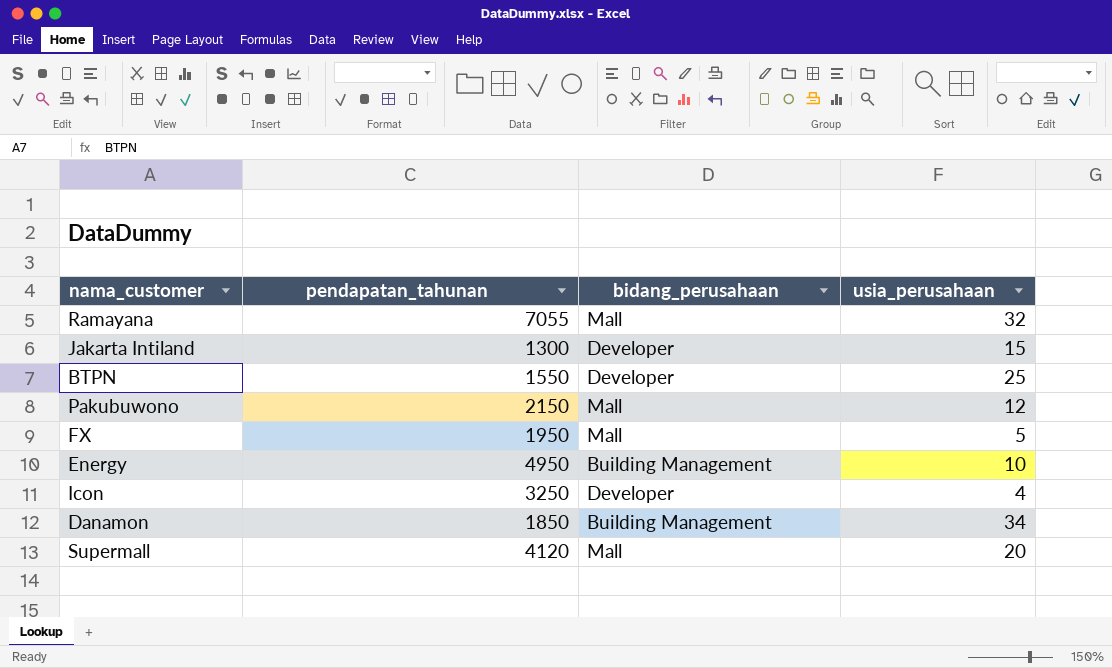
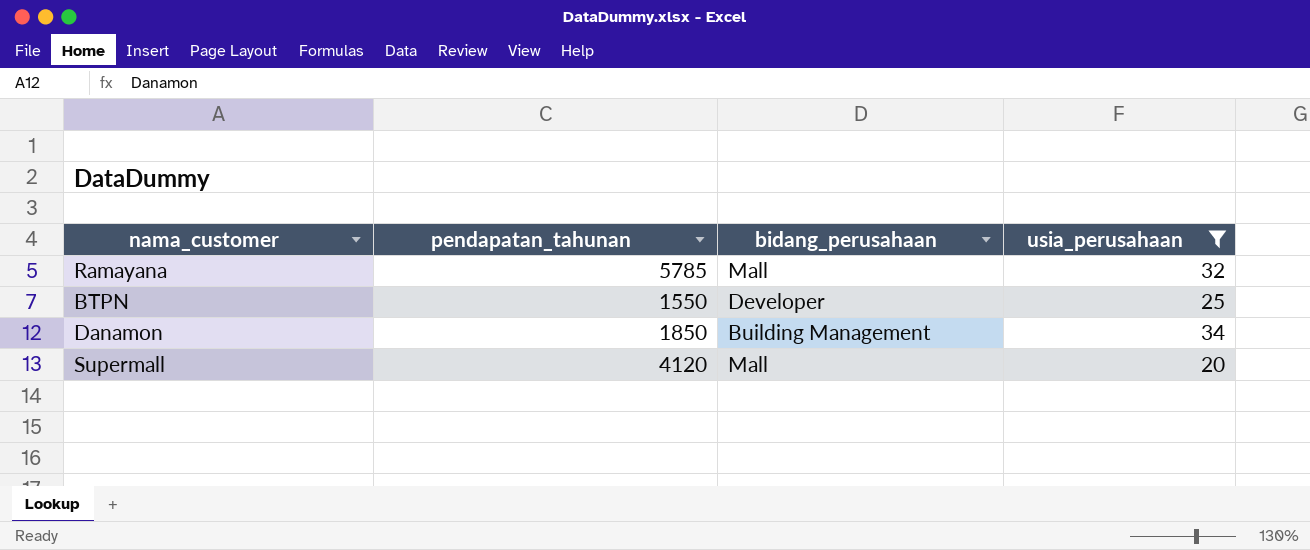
filter: none -> usia_perusahaan >= 20
Ramayana | pendapatan_tahunan: 7055 -> 5785

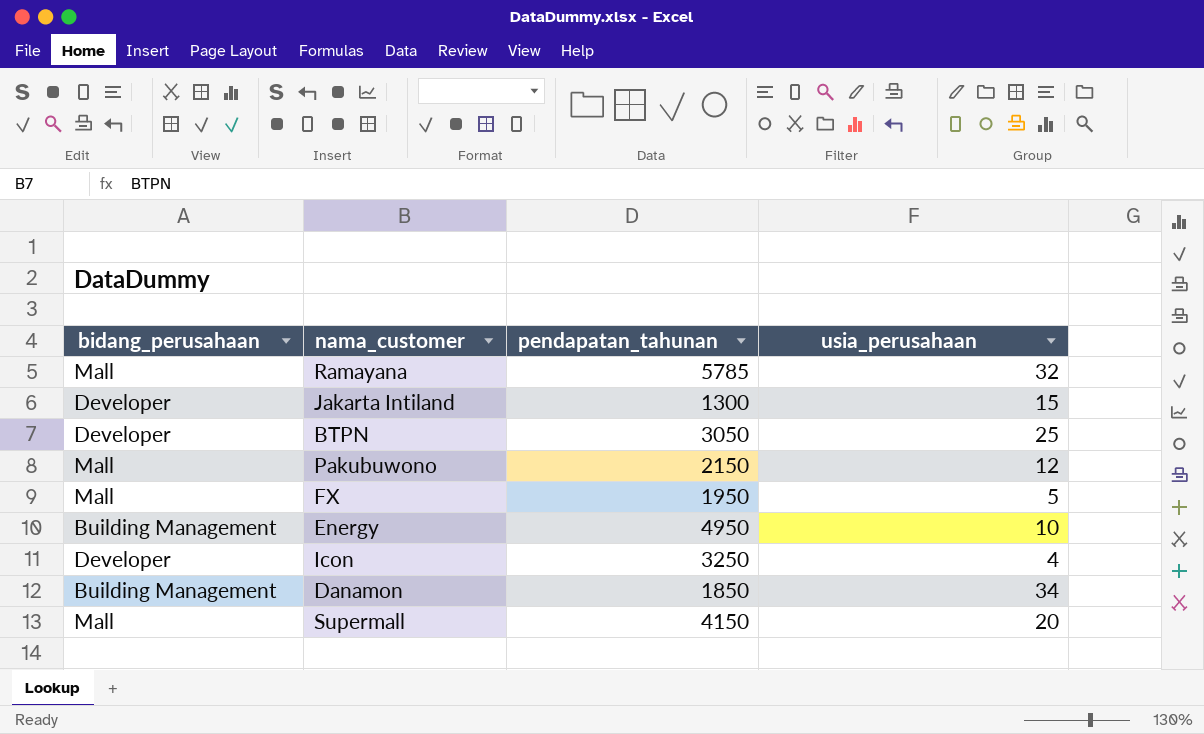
filter: usia_perusahaan >= 20 -> none
column bidang_perusahaan | position: 3 -> 1
BTPN | pendapatan_tahunan: 1550 -> 3050
Supermall | pendapatan_tahunan: 4120 -> 4150

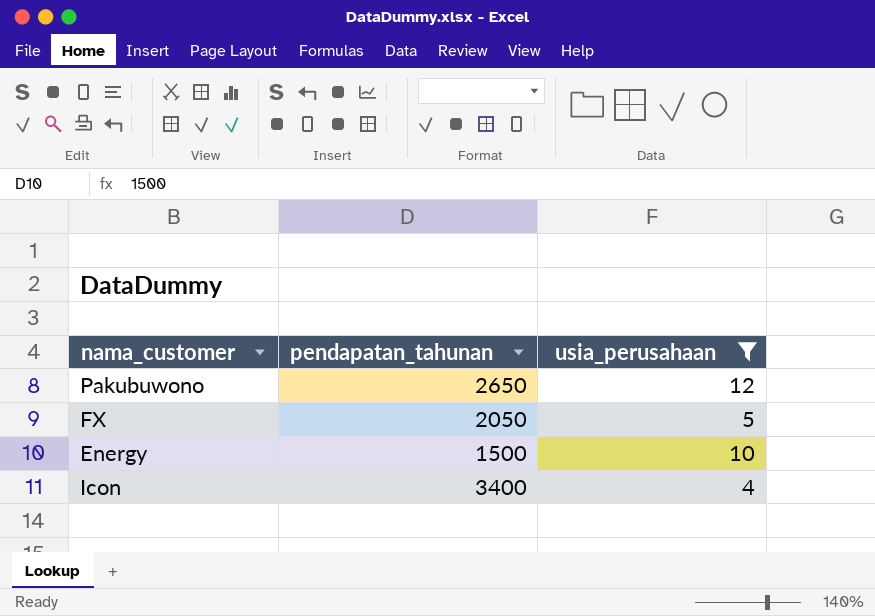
filter: none -> usia_perusahaan <= 12
column bidang_perusahaan | position: 1 -> none
Pakubuwono | pendapatan_tahunan: 2150 -> 2650
FX | pendapatan_tahunan: 1950 -> 2050
Energy | pendapatan_tahunan: 4950 -> 1500
Icon | pendapatan_tahunan: 3250 -> 3400

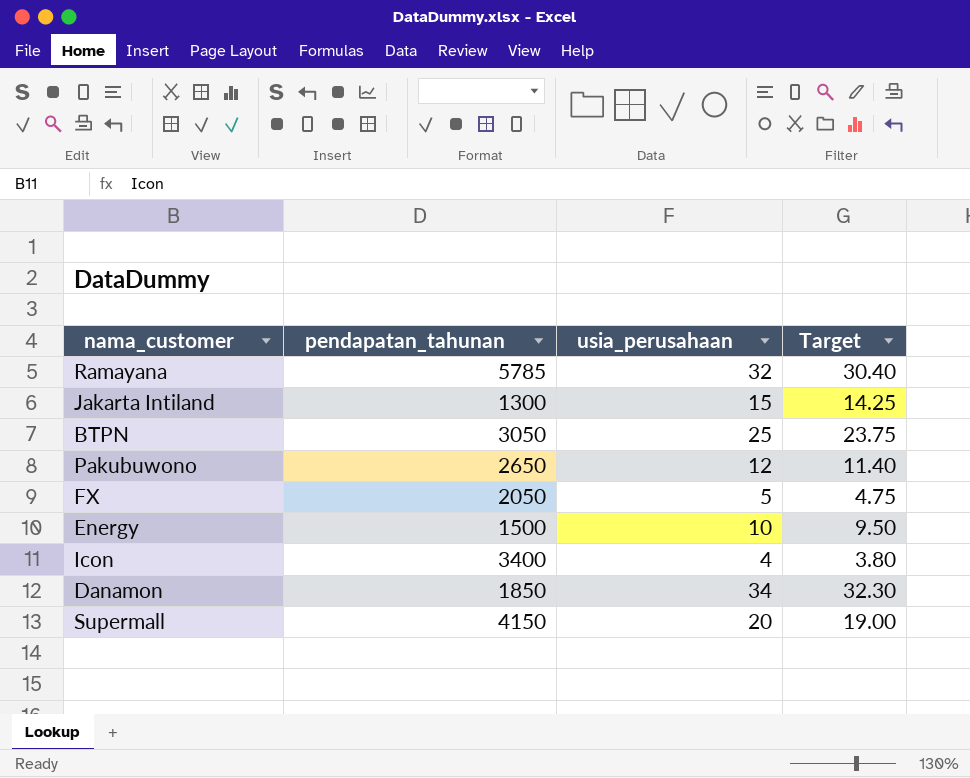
filter: usia_perusahaan <= 12 -> none
column Target | formula: none -> [usia_perusahaan] * 0.95

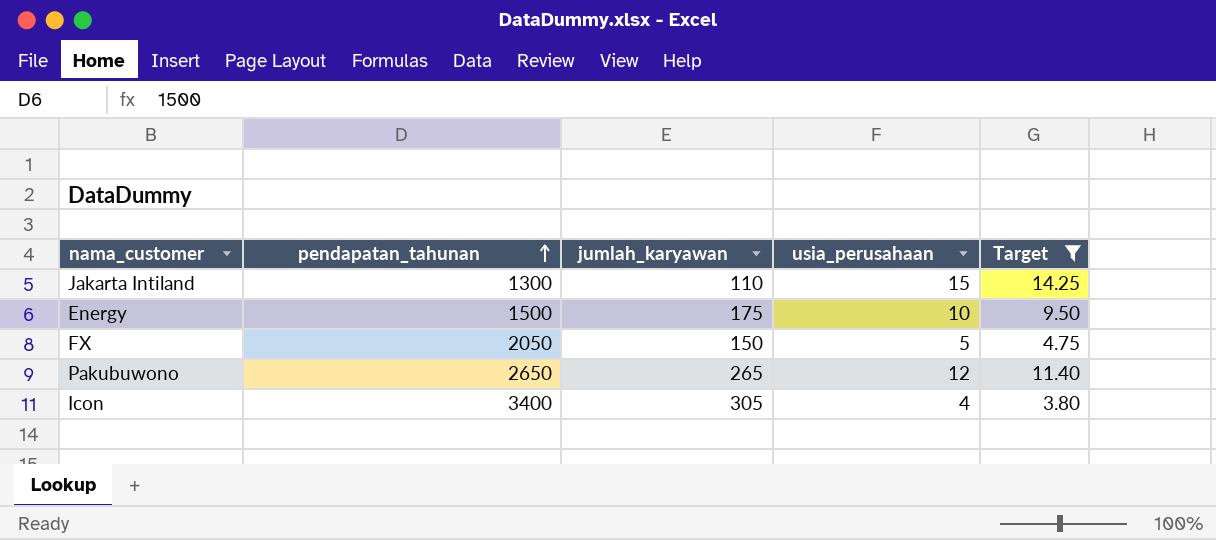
filter: none -> Target <= 14.25
row order: none -> pendapatan_tahunan ascending
column jumlah_karyawan | position: none -> 3

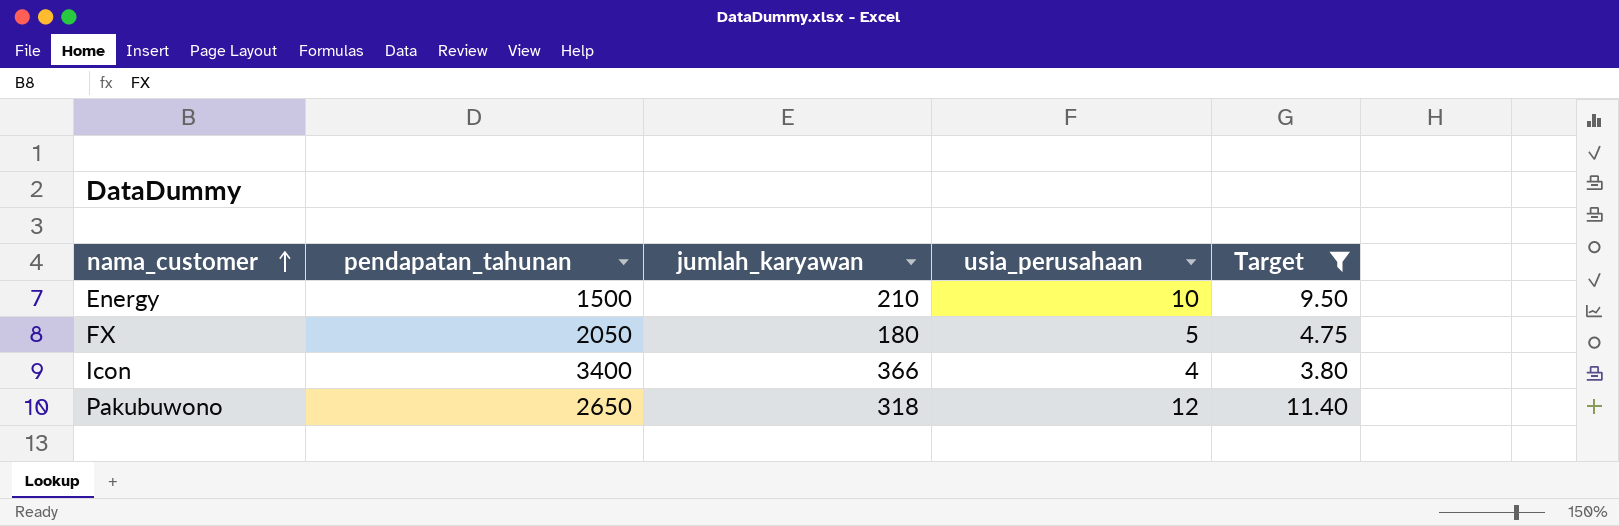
row order: pendapatan_tahunan ascending -> nama_customer ascending
row Jakarta Intiland: 1300 | 110 | 15 | 14.25 -> none
Energy | jumlah_karyawan: 175 -> 210
FX | jumlah_karyawan: 150 -> 180
Icon | jumlah_karyawan: 305 -> 366
Pakubuwono | jumlah_karyawan: 265 -> 318

